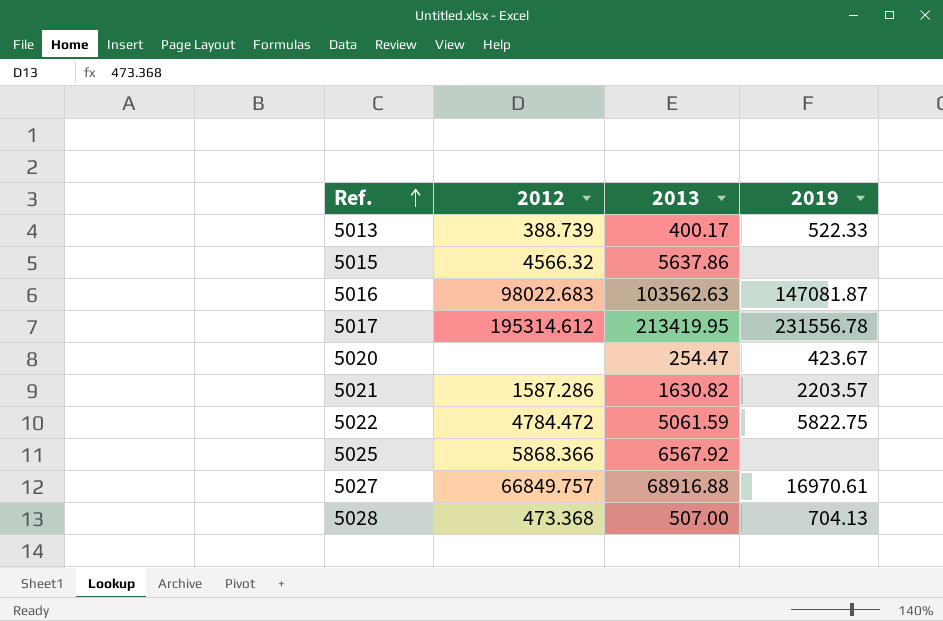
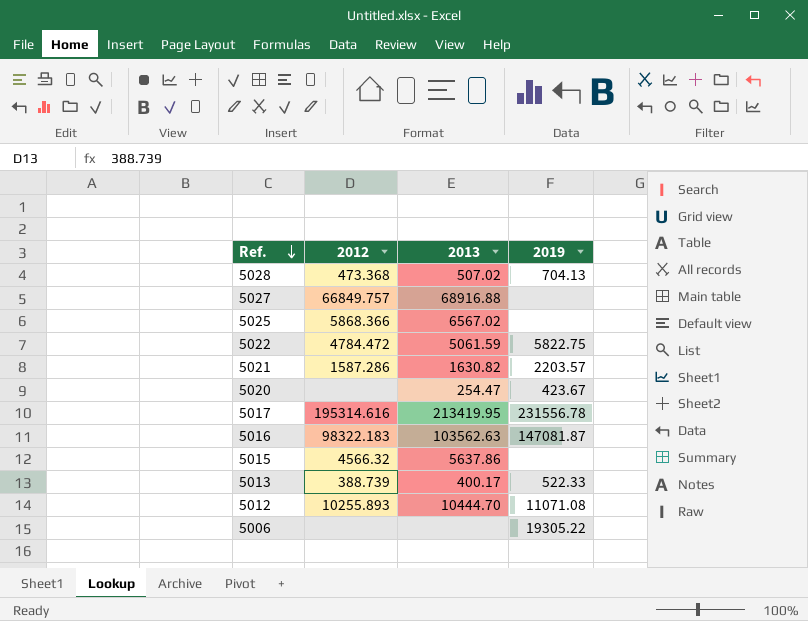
row order: Ref. ascending -> Ref. descending
5028 | 2013: 507.00 -> 507.02
5027 | 2019: 16970.61 -> none
5025 | 2013: 6567.92 -> 6567.02
5017 | 2012: 195314.612 -> 195314.616
5016 | 2012: 98022.683 -> 98322.183
row 5012: none -> 10255.893 | 10444.70 | 11071.08
row 5006: none -> none | none | 19305.22

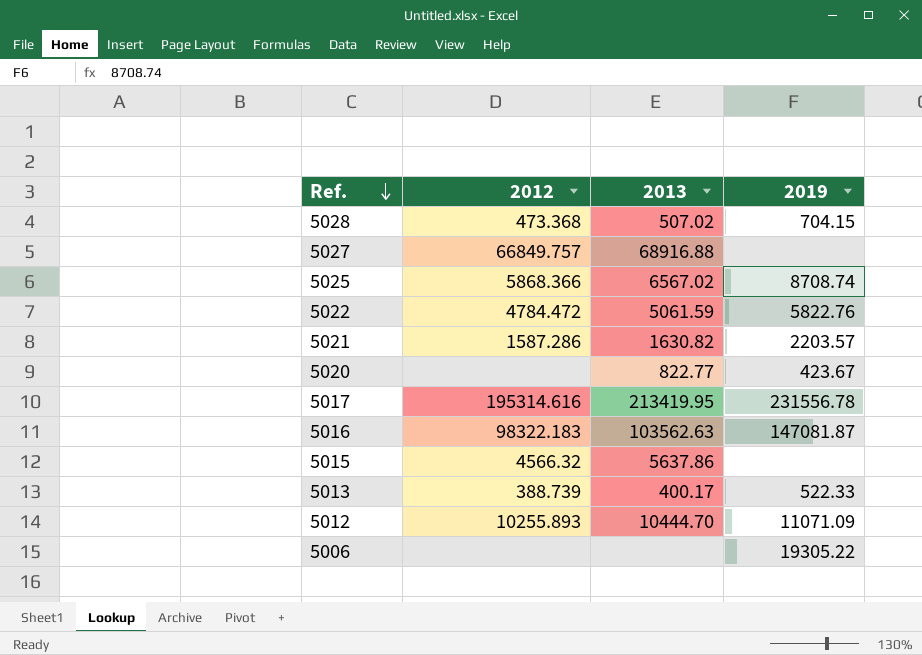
5028 | 2019: 704.13 -> 704.15
5025 | 2019: none -> 8708.74
5022 | 2019: 5822.75 -> 5822.76
5020 | 2013: 254.47 -> 822.77
5012 | 2019: 11071.08 -> 11071.09

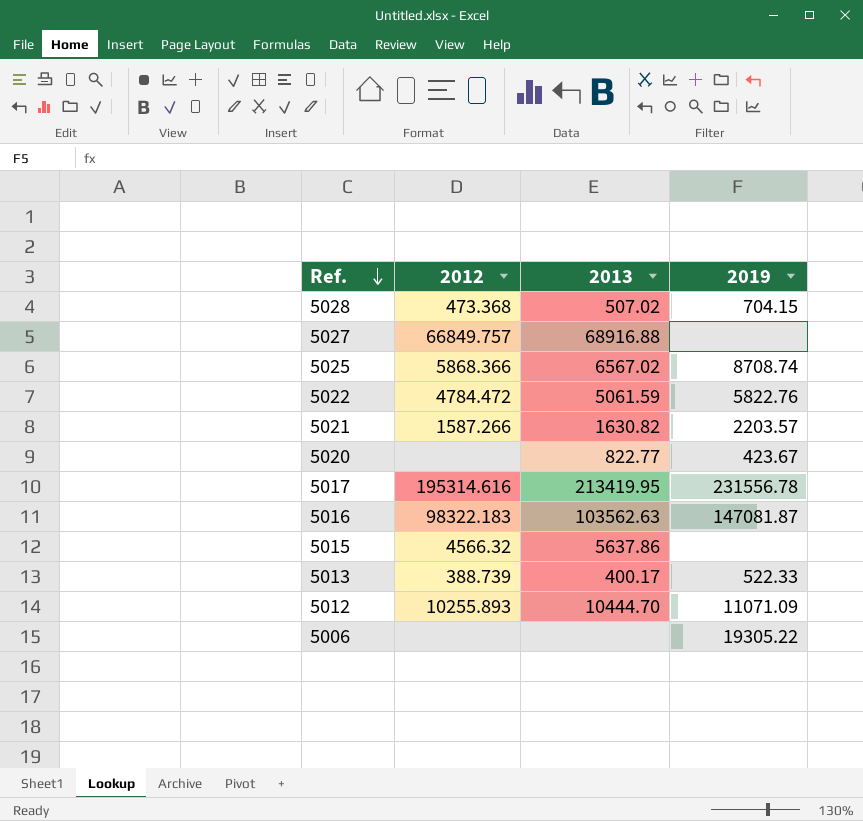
5021 | 2012: 1587.286 -> 1587.266

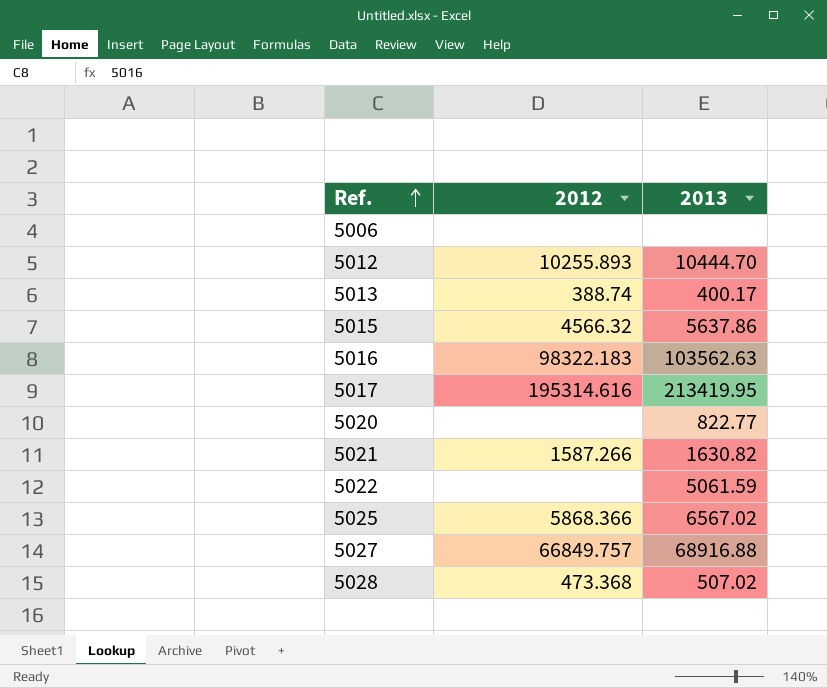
row order: Ref. descending -> Ref. ascending
column 2019 | position: 4 -> none
5013 | 2012: 388.739 -> 388.74
5022 | 2012: 4784.472 -> none

